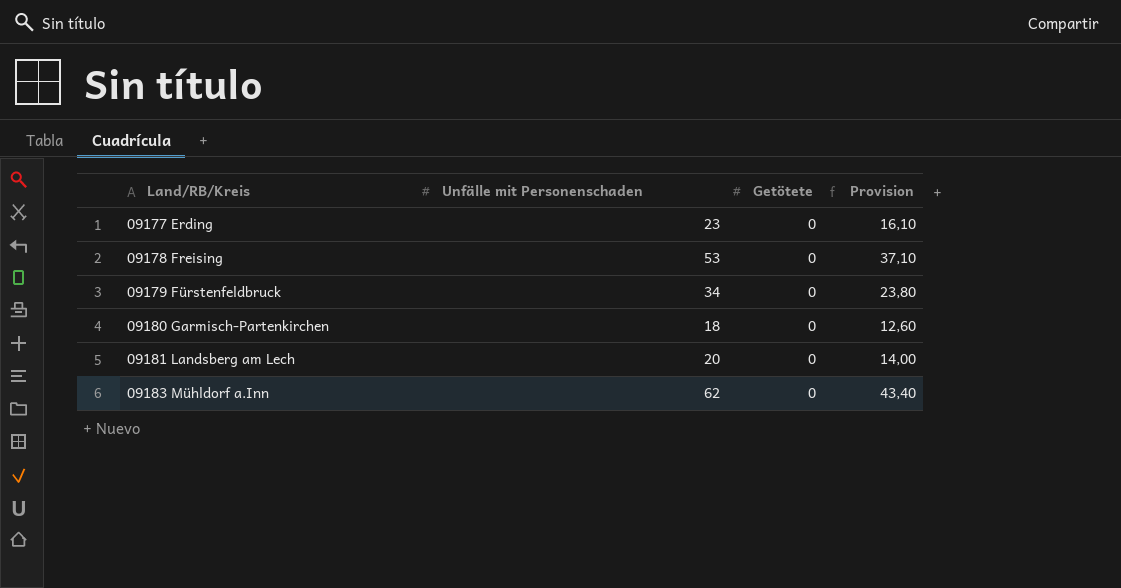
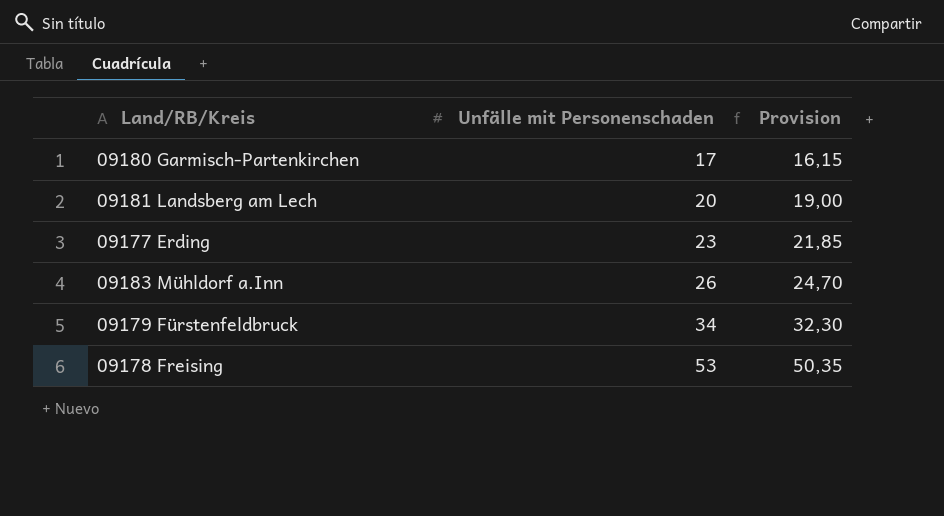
row order: Land/RB/Kreis ascending -> Unfälle mit Personenschaden ascending
column Getötete | position: 3 -> none
column Provision | formula: [Unfälle mit Personenschaden] * 0,7 -> [Unfälle mit Personenschaden] * 0,95
09180 Garmisch-Partenkirchen | Unfälle mit Personenschaden: 18 -> 17
09183 Mühldorf a.Inn | Unfälle mit Personenschaden: 62 -> 26

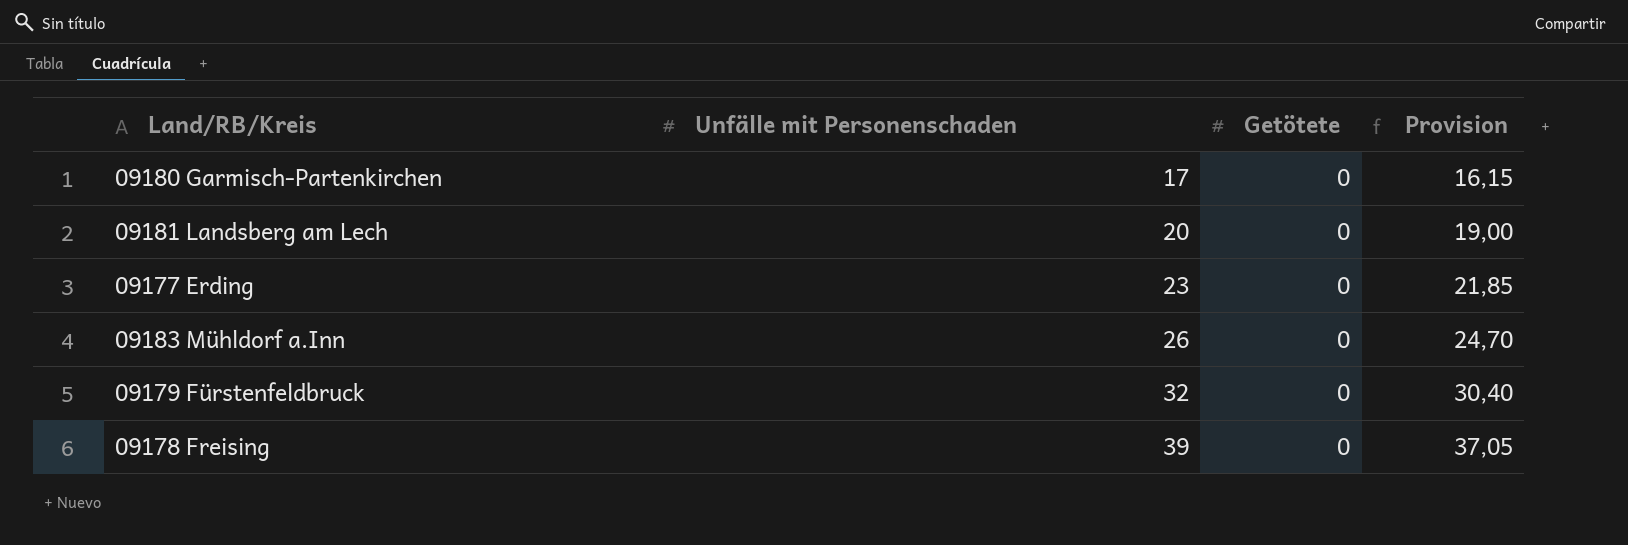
column Getötete | position: none -> 3
09179 Fürstenfeldbruck | Unfälle mit Personenschaden: 34 -> 32
09179 Fürstenfeldbruck | Provision: 32,30 -> 30,40
09178 Freising | Unfälle mit Personenschaden: 53 -> 39
09178 Freising | Provision: 50,35 -> 37,05

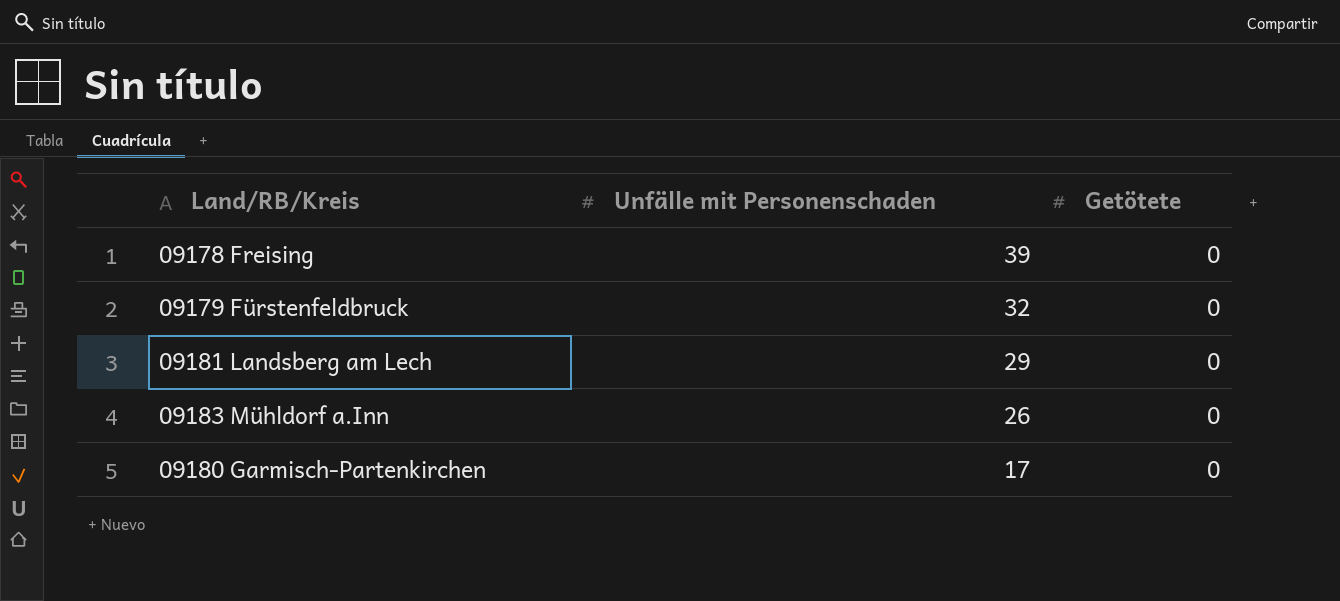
row order: Unfälle mit Personenschaden ascending -> Unfälle mit Personenschaden descending
column Provision | formula: [Unfälle mit Personenschaden] * 0,95 -> none
row 09177 Erding: 23 | 0 | 21,85 -> none
09181 Landsberg am Lech | Unfälle mit Personenschaden: 20 -> 29

